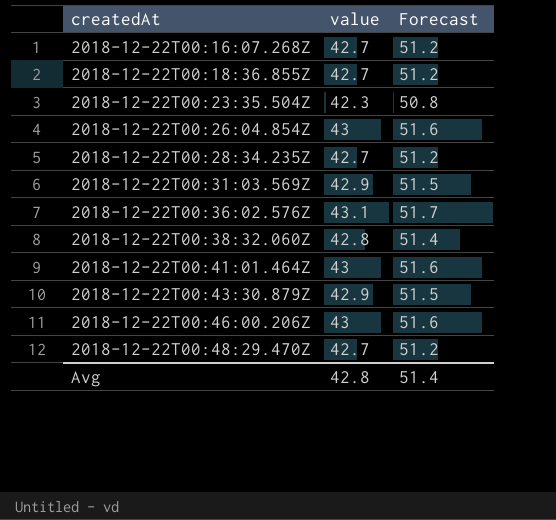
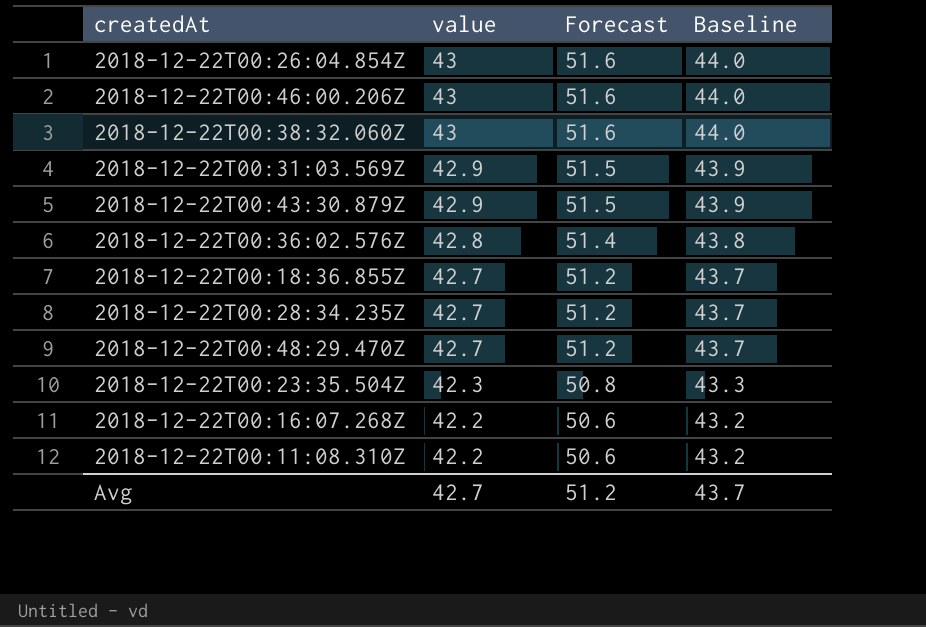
row order: createdAt ascending -> value descending
column Baseline | formula: none -> [value] + 1
row 2018-12-22T00:41:01.464Z: 43 | 51.6 -> none
2018-12-22T00:38:32.060Z | value: 42.8 -> 43
2018-12-22T00:38:32.060Z | Forecast: 51.4 -> 51.6
2018-12-22T00:36:02.576Z | value: 43.1 -> 42.8
2018-12-22T00:36:02.576Z | Forecast: 51.7 -> 51.4
2018-12-22T00:16:07.268Z | value: 42.7 -> 42.2
2018-12-22T00:16:07.268Z | Forecast: 51.2 -> 50.6
row 2018-12-22T00:11:08.310Z: none -> 42.2 | 50.6 | 43.2
Avg | value: 42.8 -> 42.7
Avg | Forecast: 51.4 -> 51.2

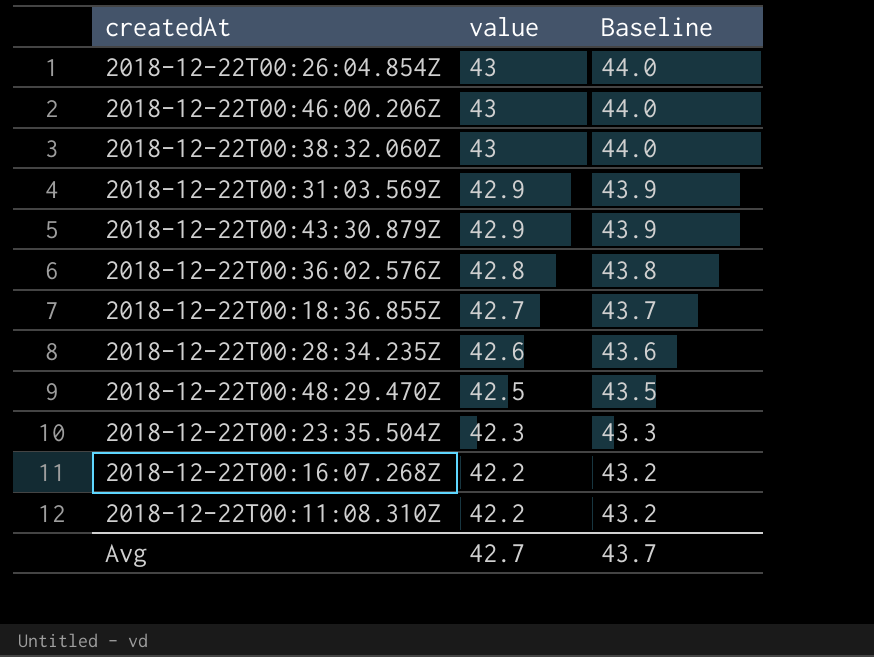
column Forecast | formula: [value] * 1.2 -> none
2018-12-22T00:28:34.235Z | value: 42.7 -> 42.6
2018-12-22T00:28:34.235Z | Baseline: 43.7 -> 43.6
2018-12-22T00:48:29.470Z | value: 42.7 -> 42.5
2018-12-22T00:48:29.470Z | Baseline: 43.7 -> 43.5

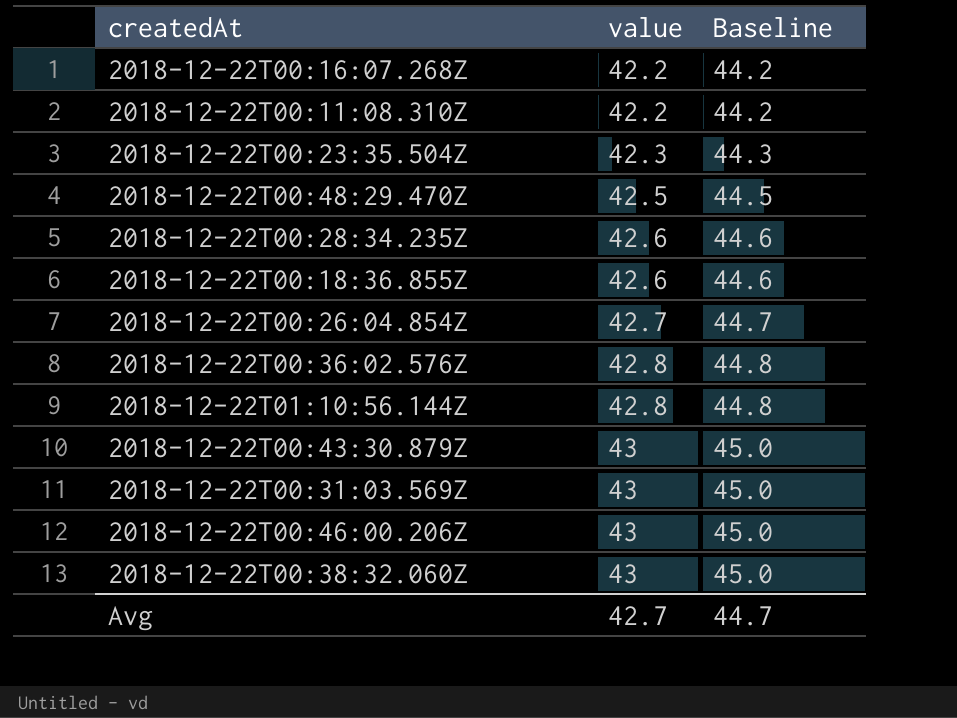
row order: value descending -> value ascending
column Baseline | formula: [value] + 1 -> [value] + 2
2018-12-22T00:18:36.855Z | value: 42.7 -> 42.6
2018-12-22T00:26:04.854Z | value: 43 -> 42.7
row 2018-12-22T01:10:56.144Z: none -> 42.8 | 44.8
2018-12-22T00:43:30.879Z | value: 42.9 -> 43
2018-12-22T00:31:03.569Z | value: 42.9 -> 43
Avg | Baseline: 43.7 -> 44.7

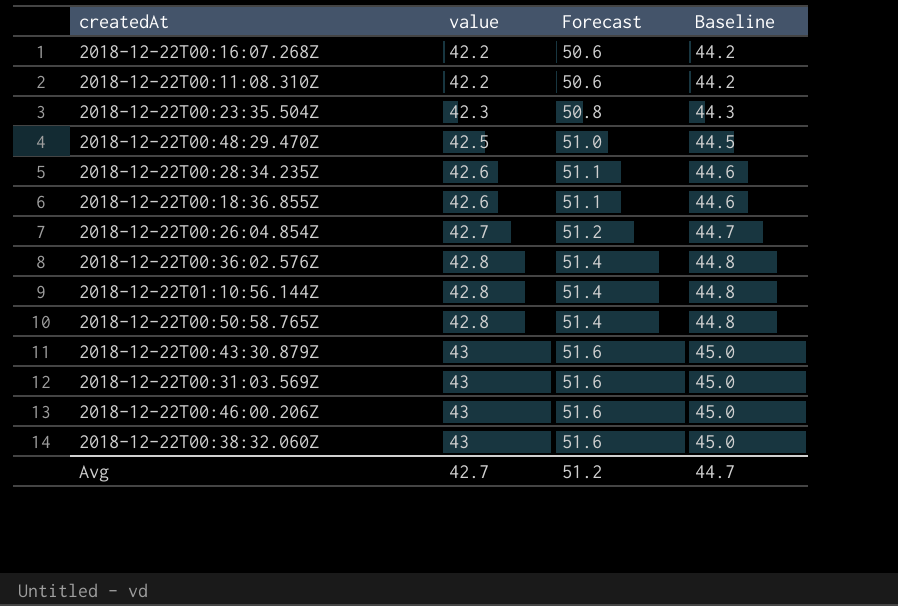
column Forecast | formula: none -> [value] * 1.2
row 2018-12-22T00:50:58.765Z: none -> 42.8 | 51.4 | 44.8

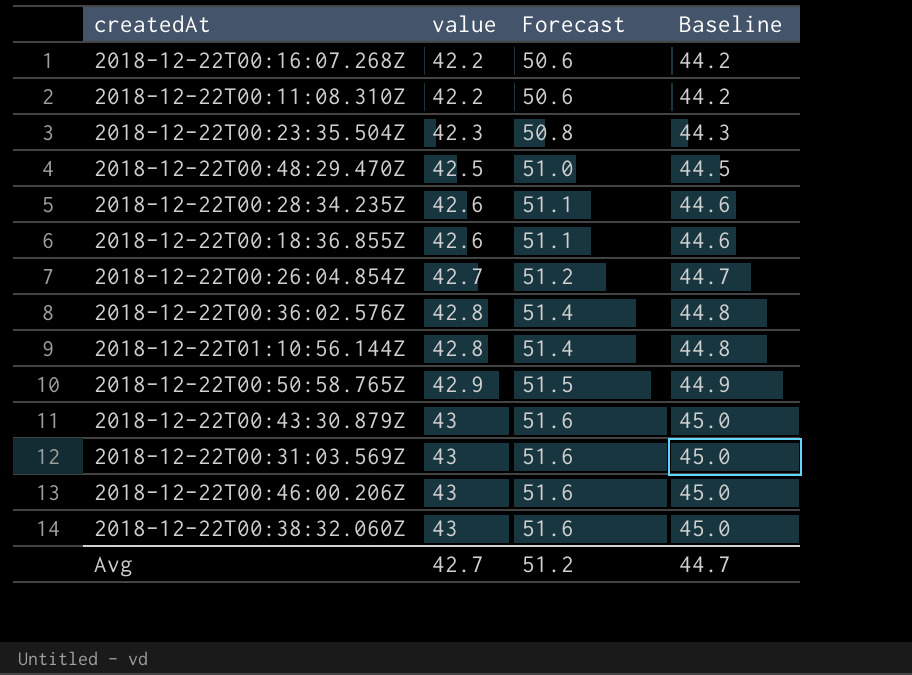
2018-12-22T00:50:58.765Z | value: 42.8 -> 42.9
2018-12-22T00:50:58.765Z | Forecast: 51.4 -> 51.5
2018-12-22T00:50:58.765Z | Baseline: 44.8 -> 44.9

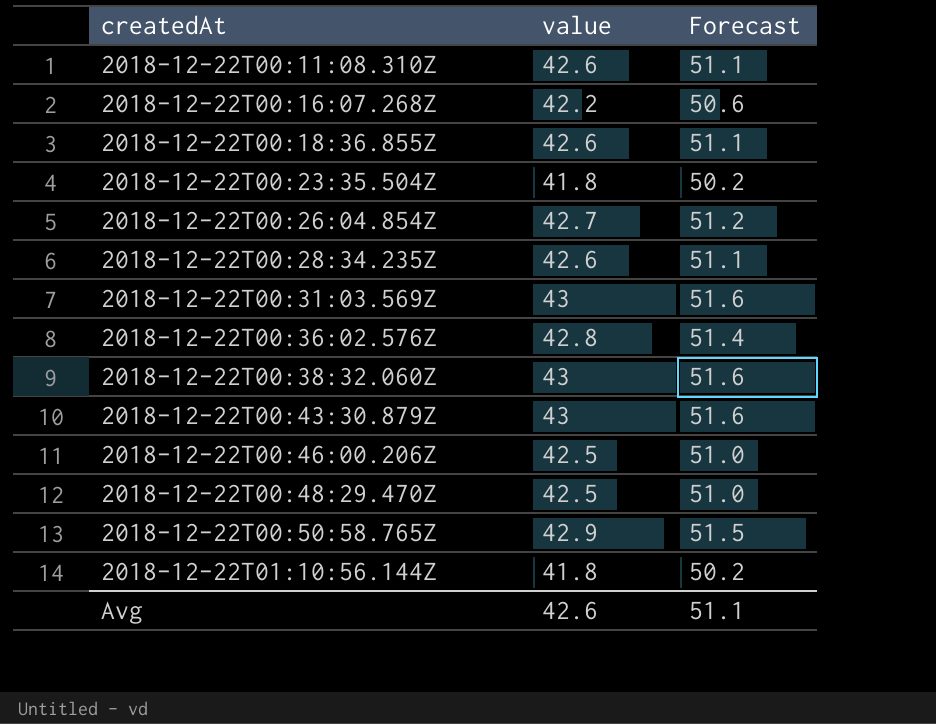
row order: value ascending -> createdAt ascending
column Baseline | formula: [value] + 2 -> none
2018-12-22T00:11:08.310Z | value: 42.2 -> 42.6
2018-12-22T00:11:08.310Z | Forecast: 50.6 -> 51.1
2018-12-22T00:23:35.504Z | value: 42.3 -> 41.8
2018-12-22T00:23:35.504Z | Forecast: 50.8 -> 50.2
2018-12-22T00:46:00.206Z | value: 43 -> 42.5
2018-12-22T00:46:00.206Z | Forecast: 51.6 -> 51.0
2018-12-22T01:10:56.144Z | value: 42.8 -> 41.8
2018-12-22T01:10:56.144Z | Forecast: 51.4 -> 50.2
Avg | value: 42.7 -> 42.6
Avg | Forecast: 51.2 -> 51.1

